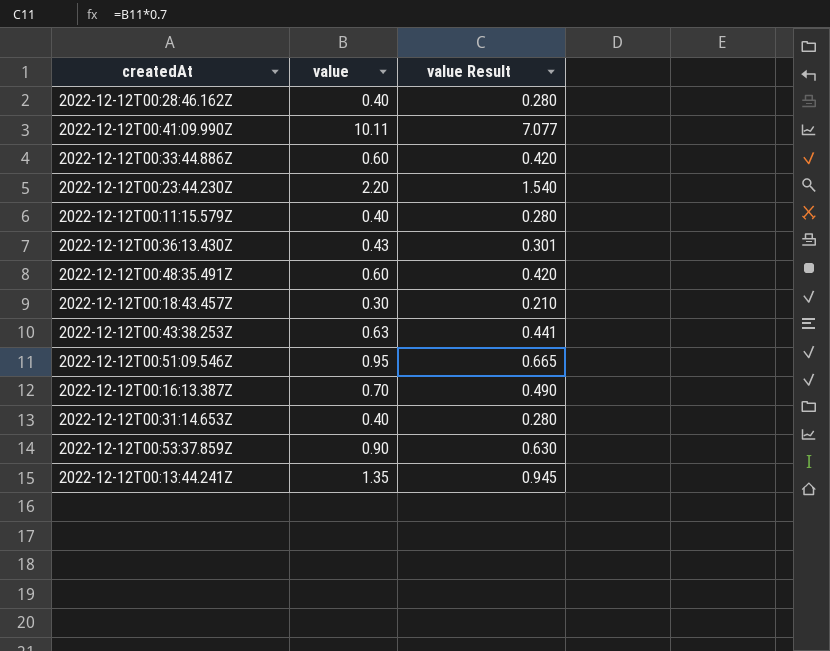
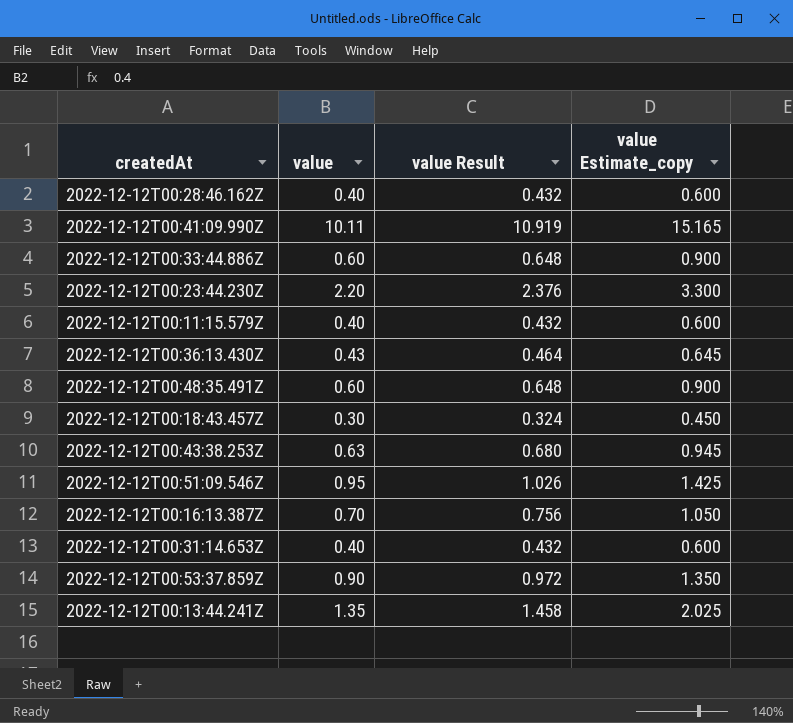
column value Result | formula: [value] * 0.7 -> [value] * 1.08
column value Estimate_copy | formula: none -> [value] * 1.5

